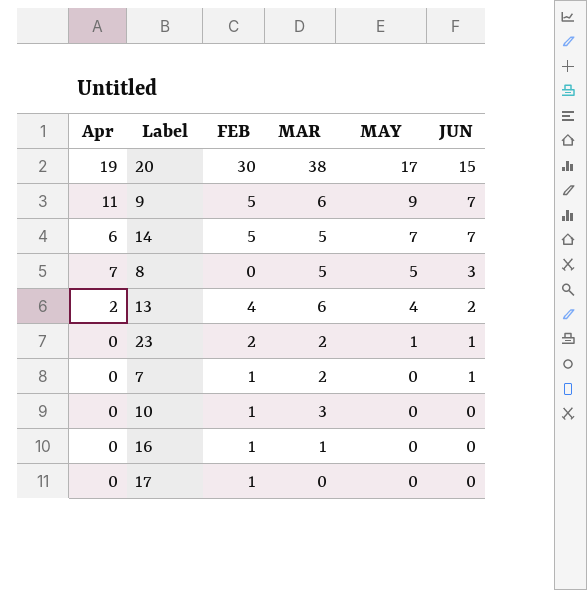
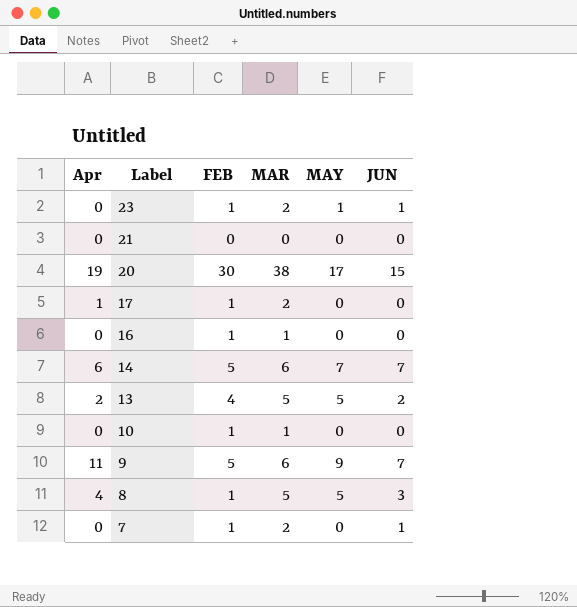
row order: MAY descending -> Label descending
23 | FEB: 2 -> 1
row 21: none -> 0 | 0 | 0 | 0 | 0
17 | Apr: 0 -> 1
17 | MAR: 0 -> 2
14 | MAR: 5 -> 6
13 | MAR: 6 -> 5
13 | MAY: 4 -> 5
10 | MAR: 3 -> 1
8 | Apr: 7 -> 4
8 | FEB: 0 -> 1

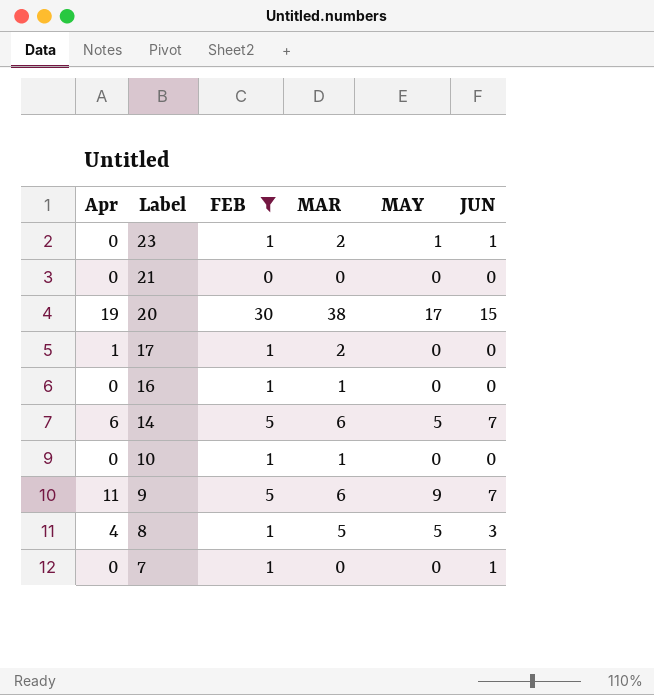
filter: none -> FEB != 4
14 | MAY: 7 -> 5
7 | MAR: 2 -> 0

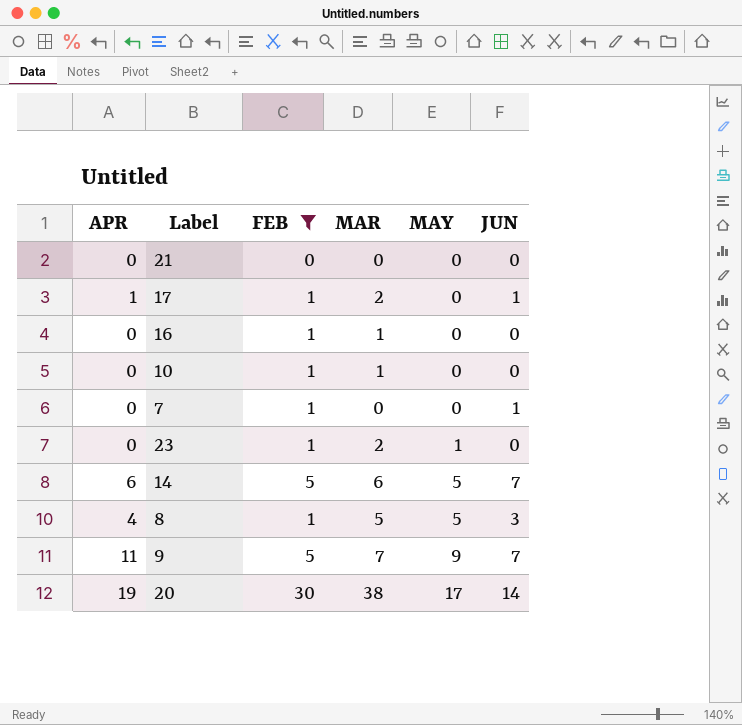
row order: Label descending -> MAY ascending
column name: Apr -> APR
17 | JUN: 0 -> 1
23 | JUN: 1 -> 0
9 | MAR: 6 -> 7
20 | JUN: 15 -> 14

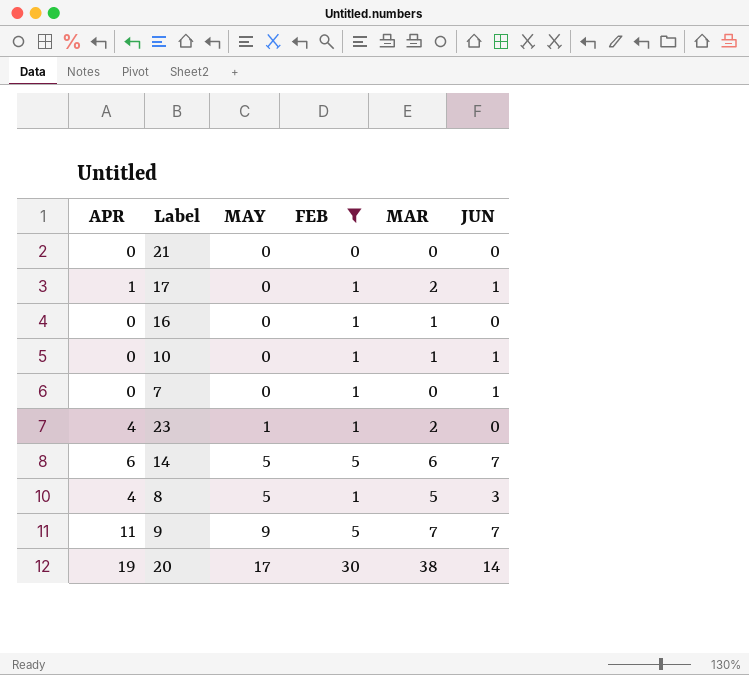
column MAY | position: 5 -> 3
10 | JUN: 0 -> 1
23 | APR: 0 -> 4

